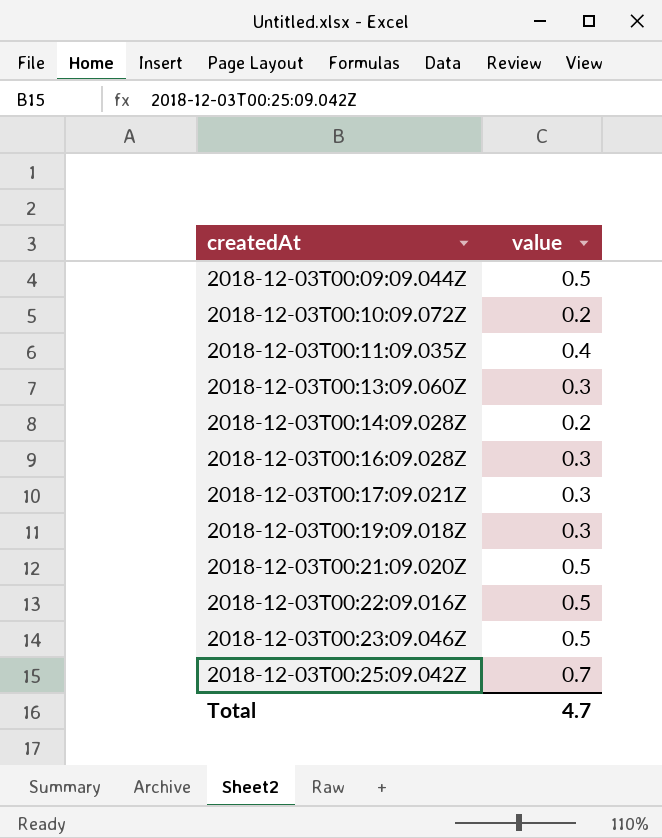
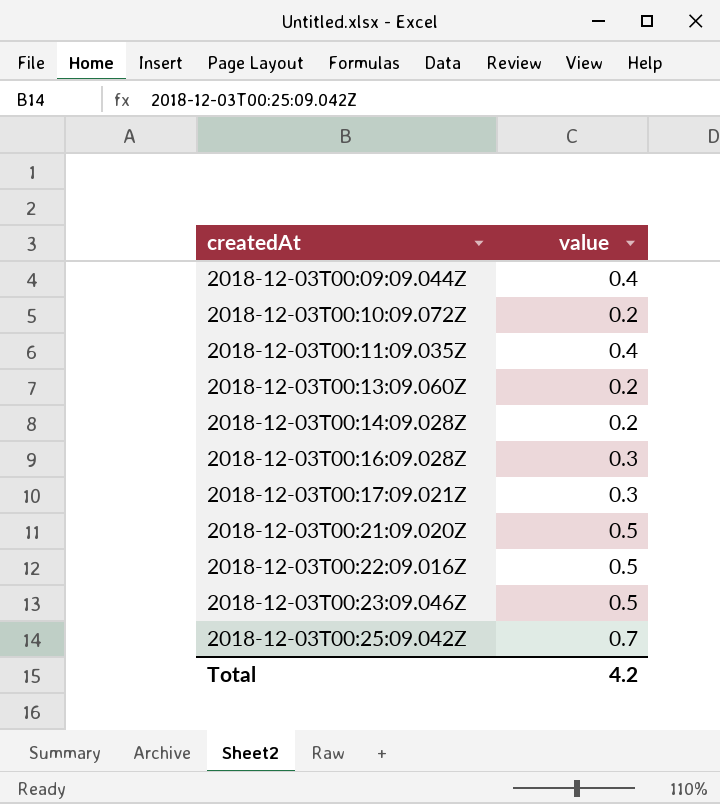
row 2018-12-03T00:19:09.018Z: 0.3 -> none
2018-12-03T00:09:09.044Z | value: 0.5 -> 0.4
2018-12-03T00:13:09.060Z | value: 0.3 -> 0.2
Total | value: 4.7 -> 4.2

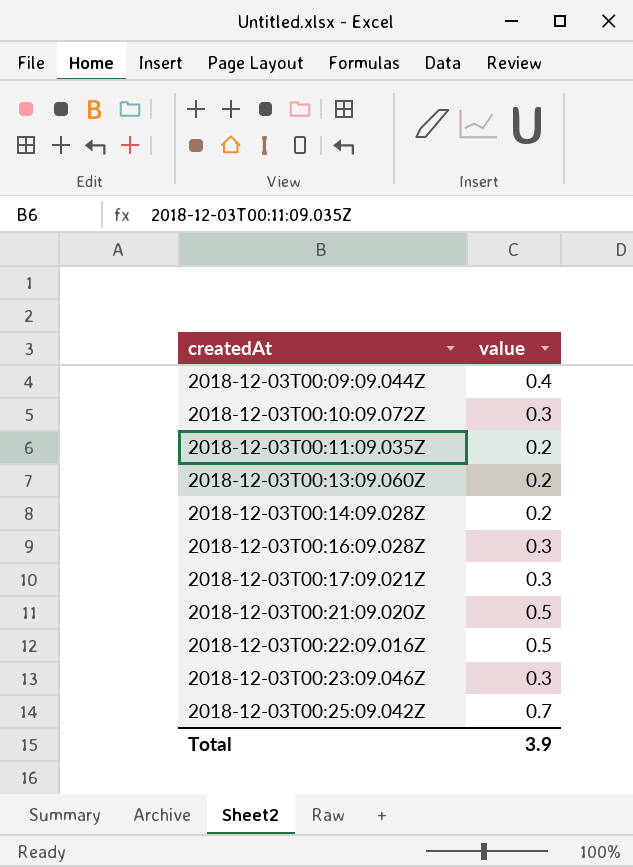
2018-12-03T00:10:09.072Z | value: 0.2 -> 0.3
2018-12-03T00:11:09.035Z | value: 0.4 -> 0.2
2018-12-03T00:23:09.046Z | value: 0.5 -> 0.3
Total | value: 4.2 -> 3.9

